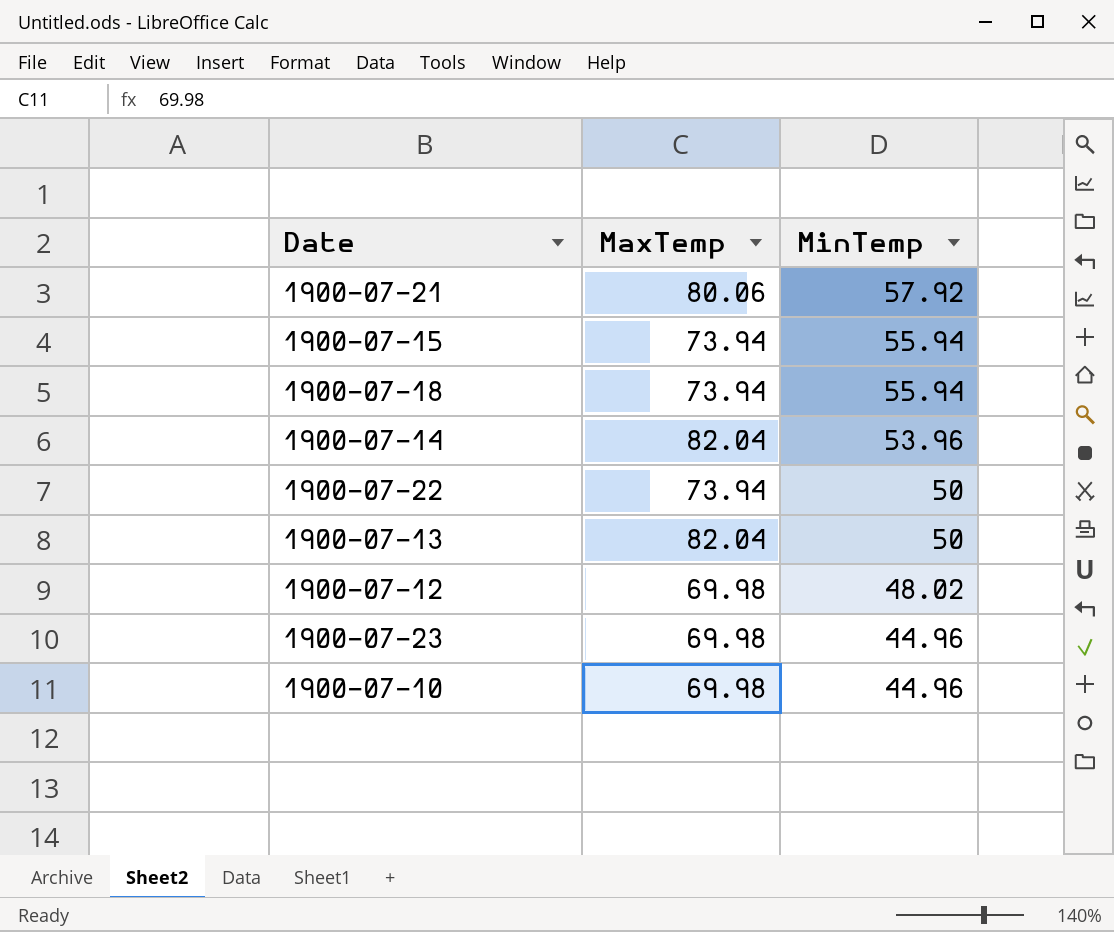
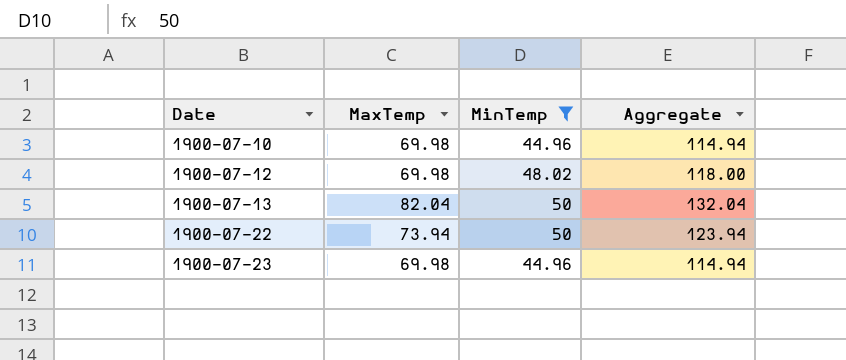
filter: none -> MinTemp <= 50
row order: MinTemp descending -> Date ascending
column Aggregate | formula: none -> [MaxTemp] + [MinTemp]

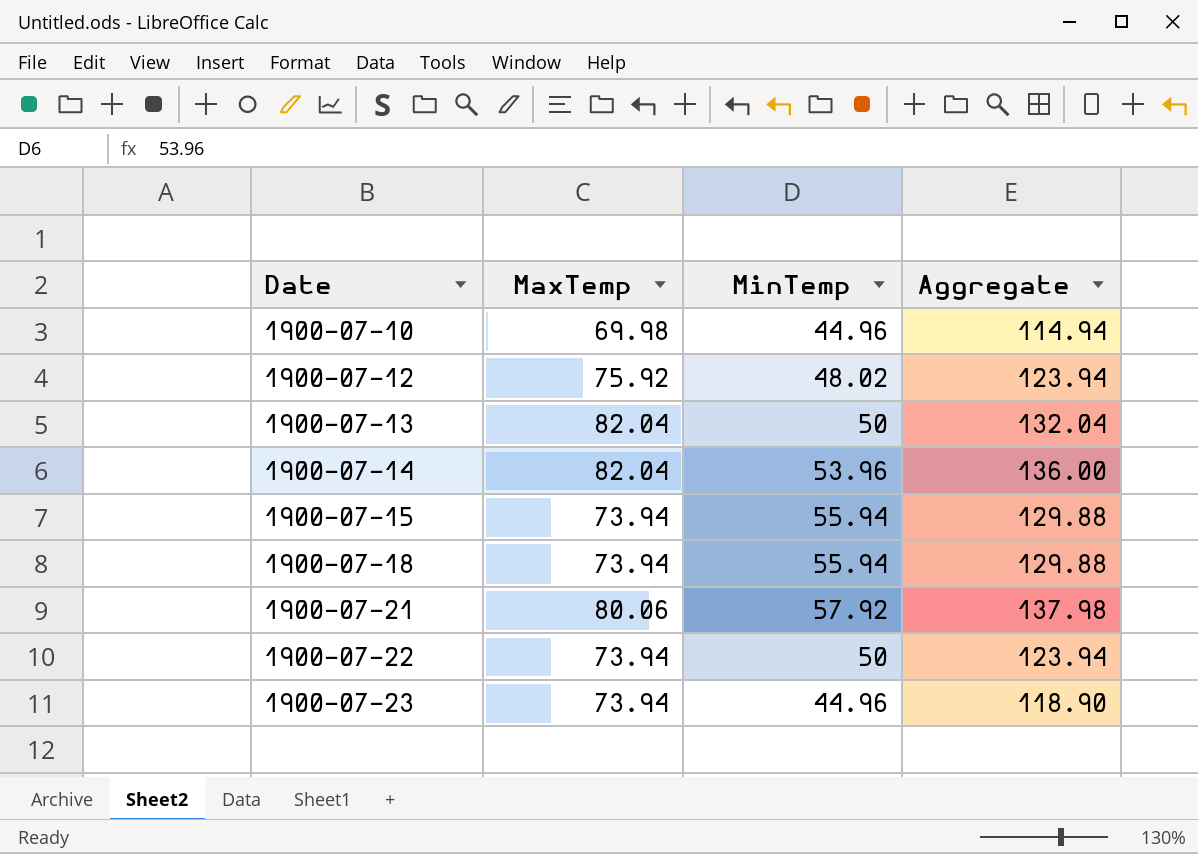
filter: MinTemp <= 50 -> none
1900-07-12 | MaxTemp: 69.98 -> 75.92
1900-07-12 | Aggregate: 118.00 -> 123.94
1900-07-23 | MaxTemp: 69.98 -> 73.94
1900-07-23 | Aggregate: 114.94 -> 118.90

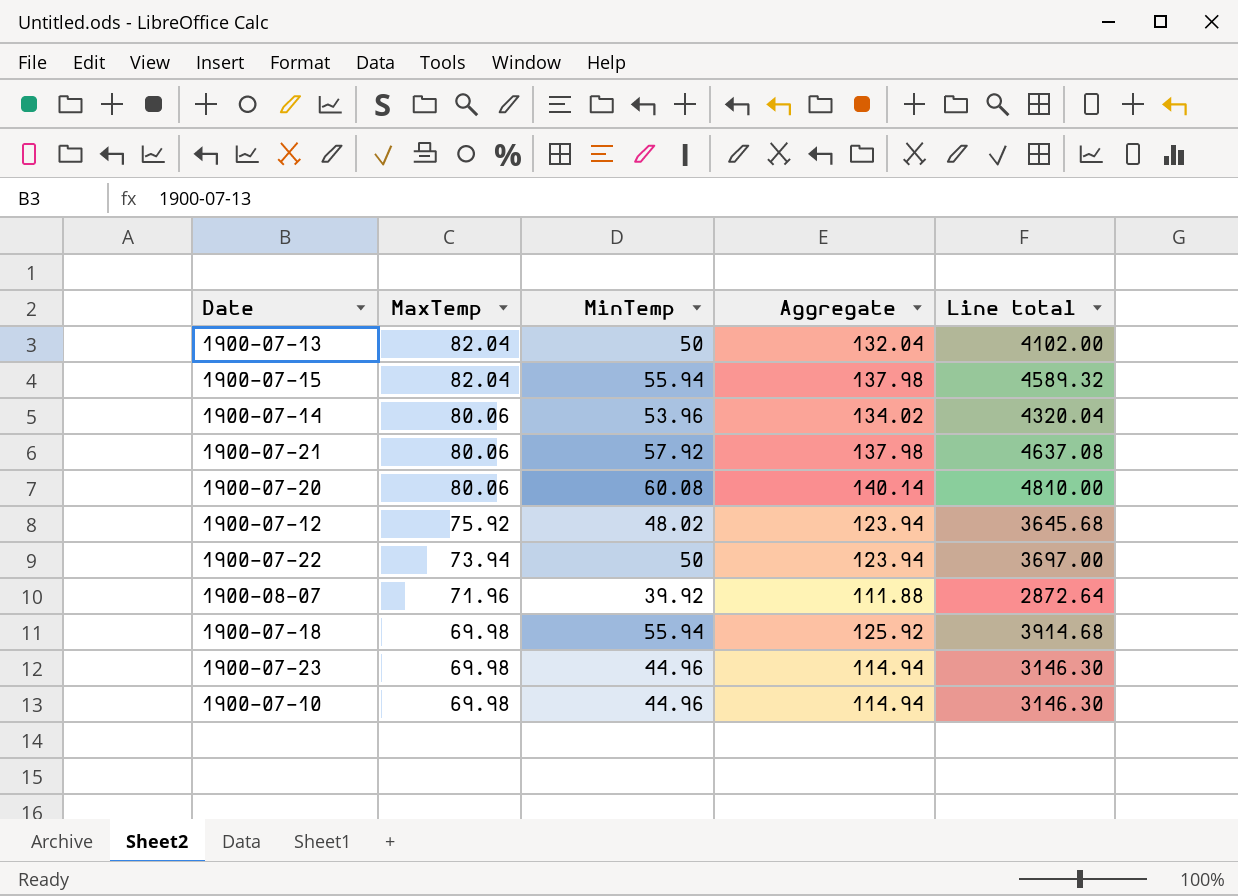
row order: Date ascending -> MaxTemp descending
column Line total | formula: none -> [MaxTemp] * [MinTemp]
1900-07-15 | MaxTemp: 73.94 -> 82.04
1900-07-15 | Aggregate: 129.88 -> 137.98
1900-07-14 | MaxTemp: 82.04 -> 80.06
1900-07-14 | Aggregate: 136.00 -> 134.02
row 1900-07-20: none -> 80.06 | 60.08 | 140.14 | 4810.00
row 1900-08-07: none -> 71.96 | 39.92 | 111.88 | 2872.64
1900-07-18 | MaxTemp: 73.94 -> 69.98
1900-07-18 | Aggregate: 129.88 -> 125.92
1900-07-23 | MaxTemp: 73.94 -> 69.98
1900-07-23 | Aggregate: 118.90 -> 114.94

